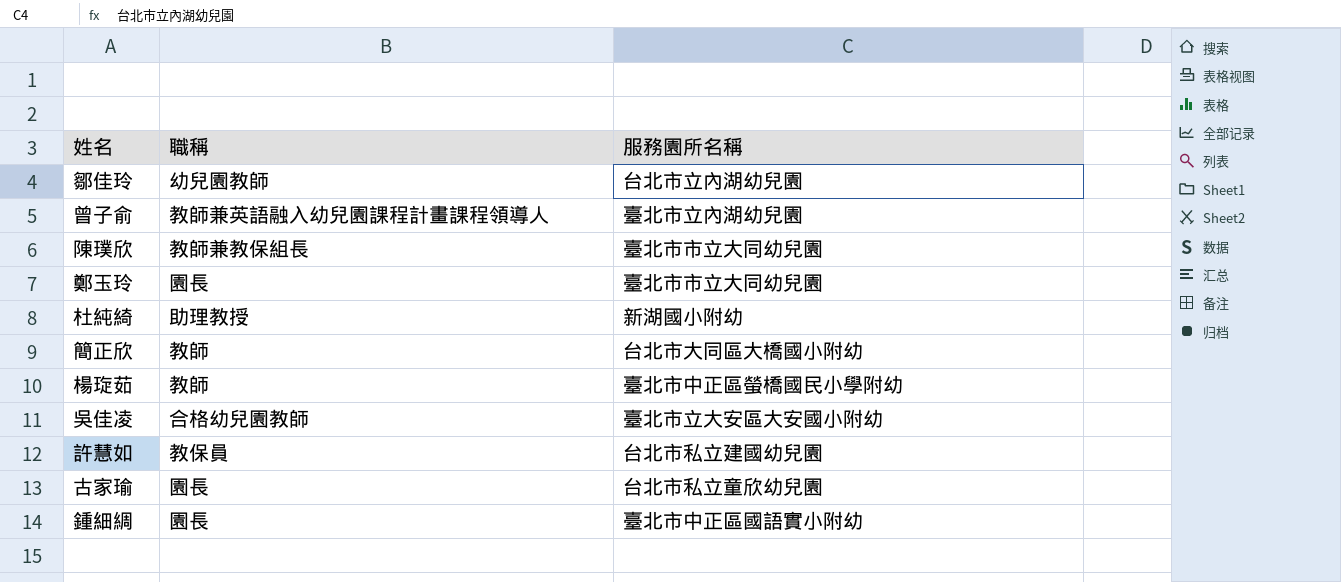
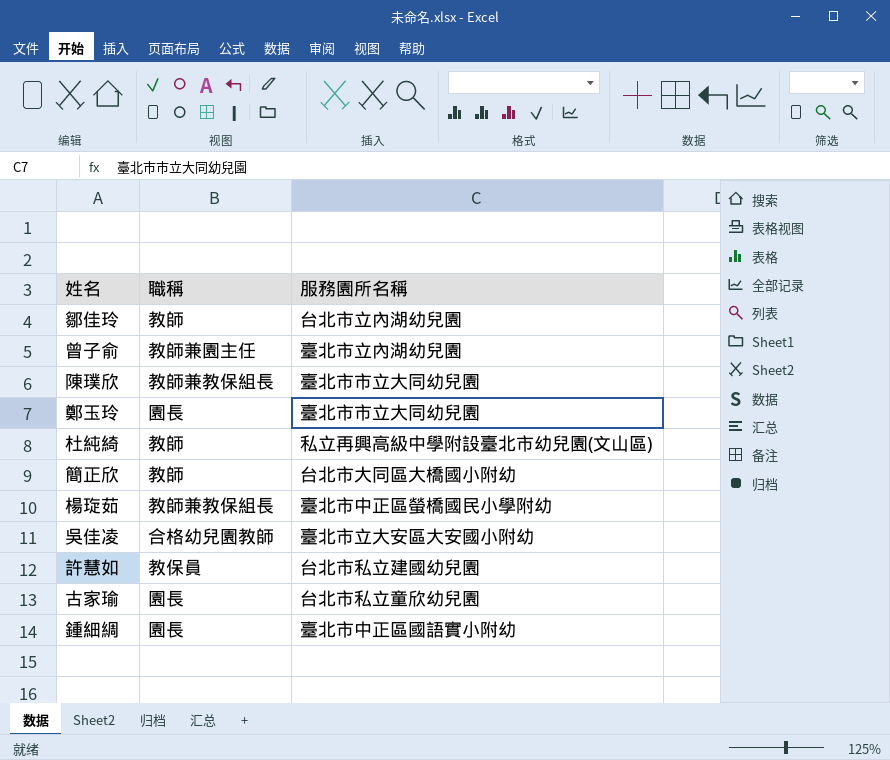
鄒佳玲 | 職稱: 幼兒園教師 -> 教師
曾子俞 | 職稱: 教師兼英語融入幼兒園課程計畫課程領導人 -> 教師兼園主任
杜純綺 | 職稱: 助理教授 -> 教師
杜純綺 | 服務園所名稱: 新湖國小附幼 -> 私立再興高級中學附設臺北市幼兒園(文山區)
楊琁茹 | 職稱: 教師 -> 教師兼教保組長

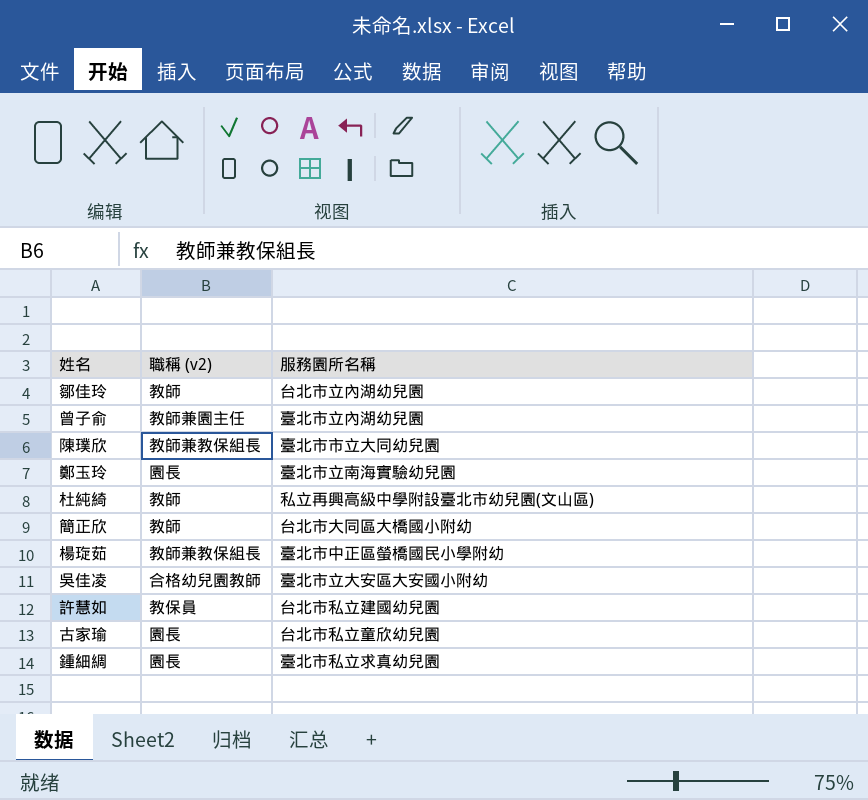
column name: 職稱 -> 職稱 (v2)
鄭玉玲 | 服務園所名稱: 臺北市市立大同幼兒園 -> 臺北市立南海實驗幼兒園
鍾細綢 | 服務園所名稱: 臺北市中正區國語實小附幼 -> 臺北市私立求真幼兒園

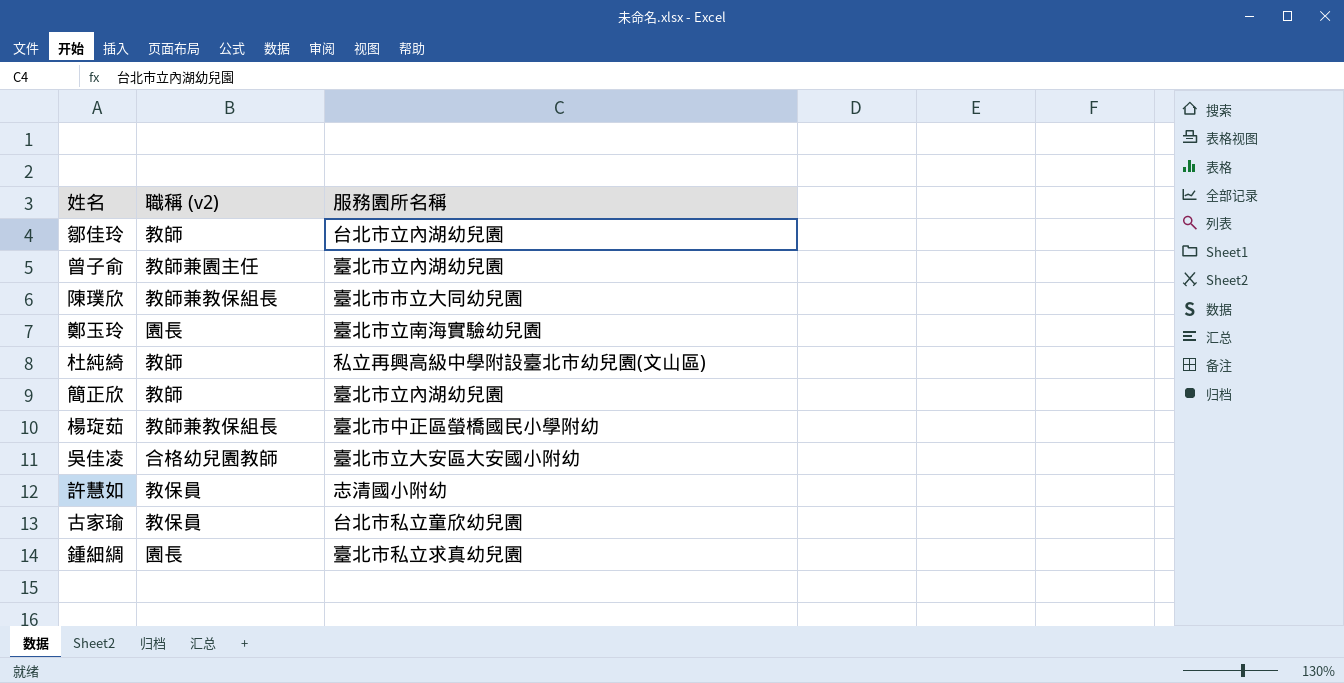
簡正欣 | 服務園所名稱: 台北市大同區大橋國小附幼 -> 臺北市立內湖幼兒園
許慧如 | 服務園所名稱: 台北市私立建國幼兒園 -> 志清國小附幼
古家瑜 | 職稱 (v2): 園長 -> 教保員

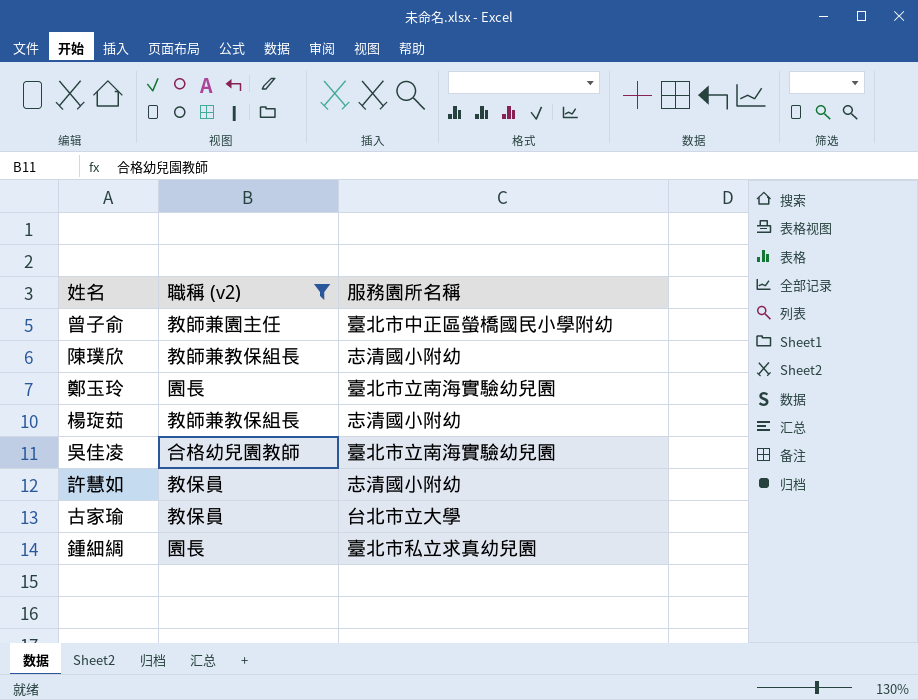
filter: none -> 職稱 (v2) != 教師
曾子俞 | 服務園所名稱: 臺北市立內湖幼兒園 -> 臺北市中正區螢橋國民小學附幼
陳璞欣 | 服務園所名稱: 臺北市市立大同幼兒園 -> 志清國小附幼
楊琁茹 | 服務園所名稱: 臺北市中正區螢橋國民小學附幼 -> 志清國小附幼
吳佳凌 | 服務園所名稱: 臺北市立大安區大安國小附幼 -> 臺北市立南海實驗幼兒園
古家瑜 | 服務園所名稱: 台北市私立童欣幼兒園 -> 台北市立大學

